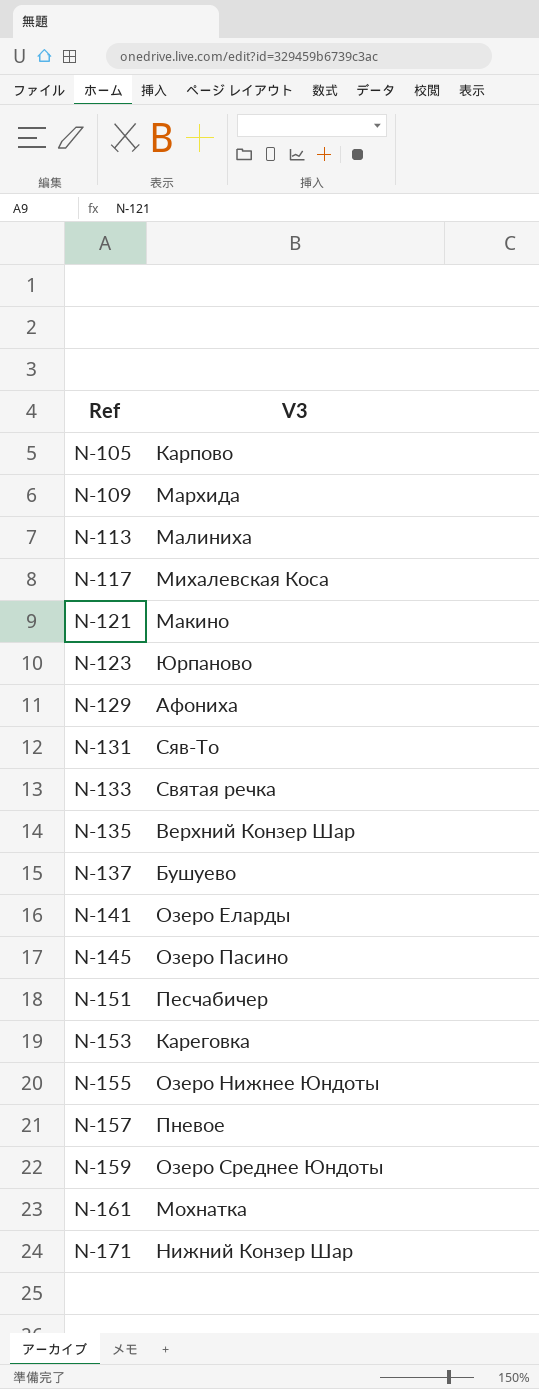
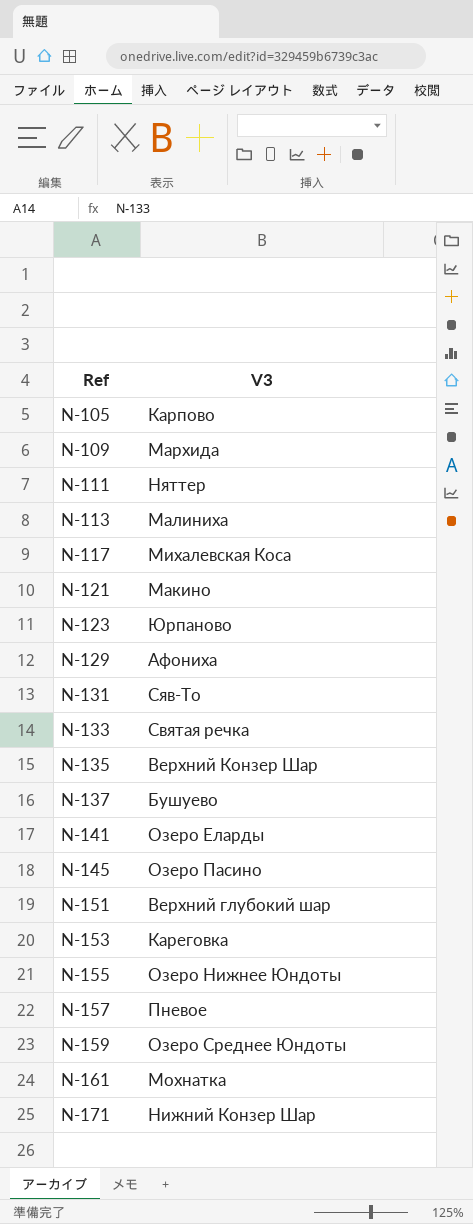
row N-111: none -> Няттер
N-151 | V3: Песчабичер -> Верхний глубокий шар

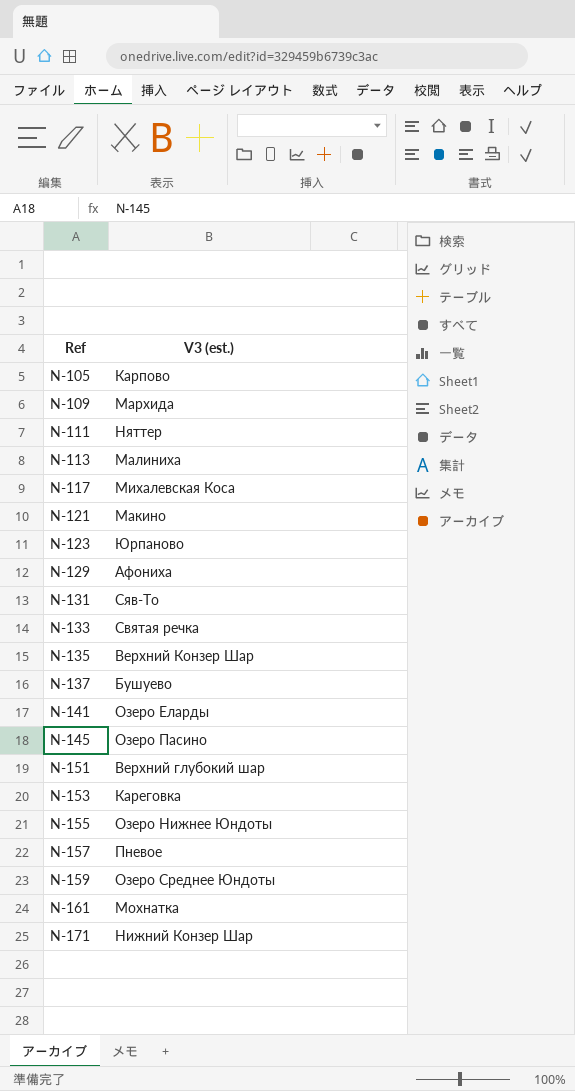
column name: V3 -> V3 (est.)

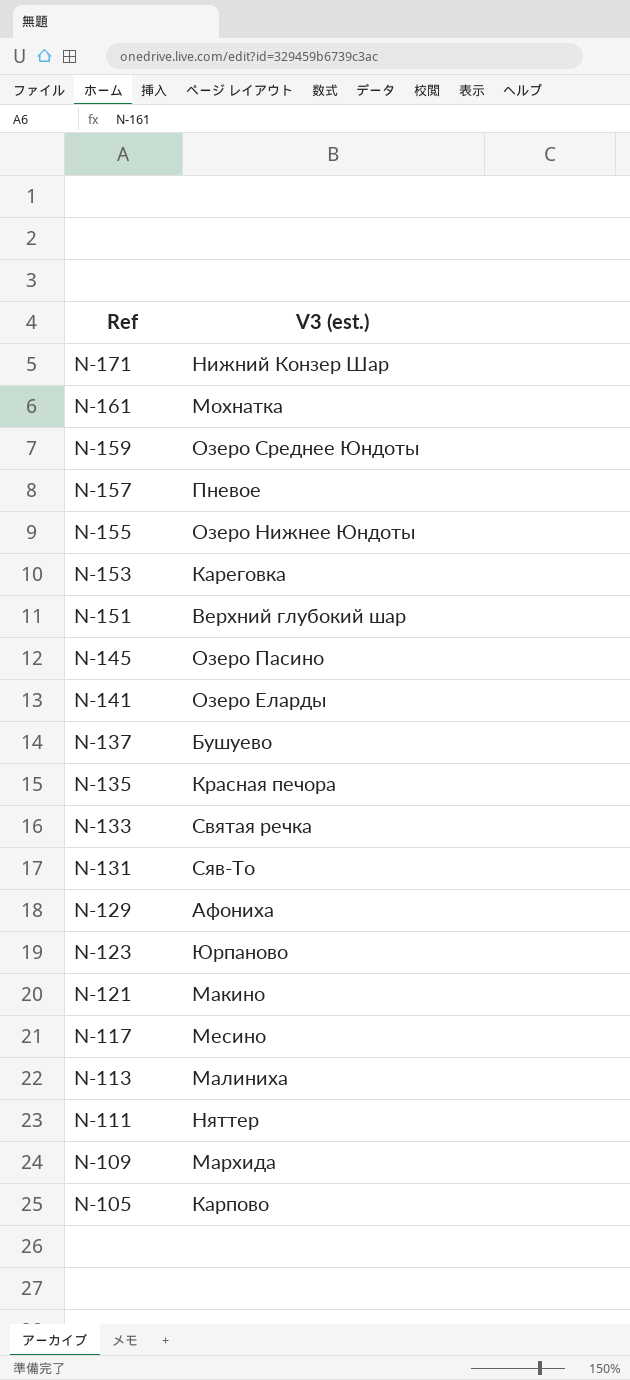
row order: Ref ascending -> Ref descending
N-135 | V3 (est.): Верхний Конзер Шар -> Красная печора
N-117 | V3 (est.): Михалевская Коса -> Месино

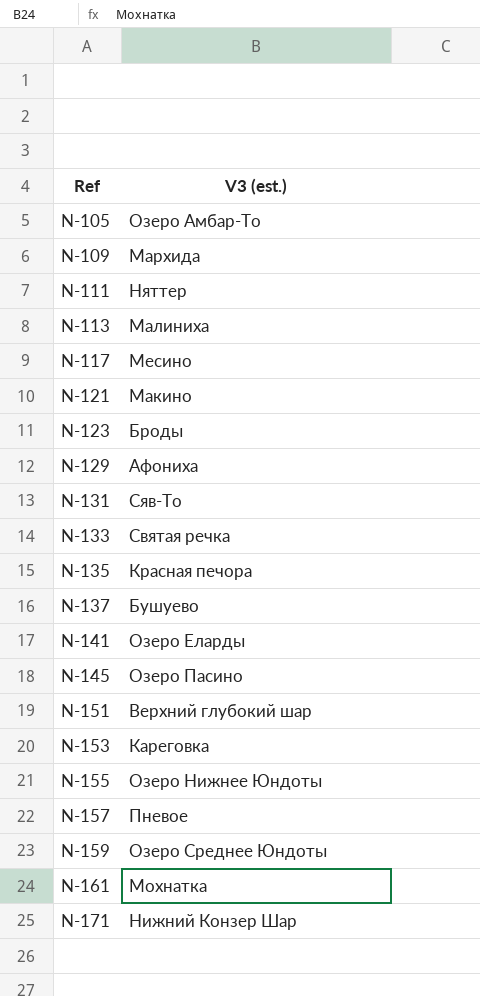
row order: Ref descending -> Ref ascending
N-105 | V3 (est.): Карпово -> Озеро Амбар-То
N-123 | V3 (est.): Юрпаново -> Броды

